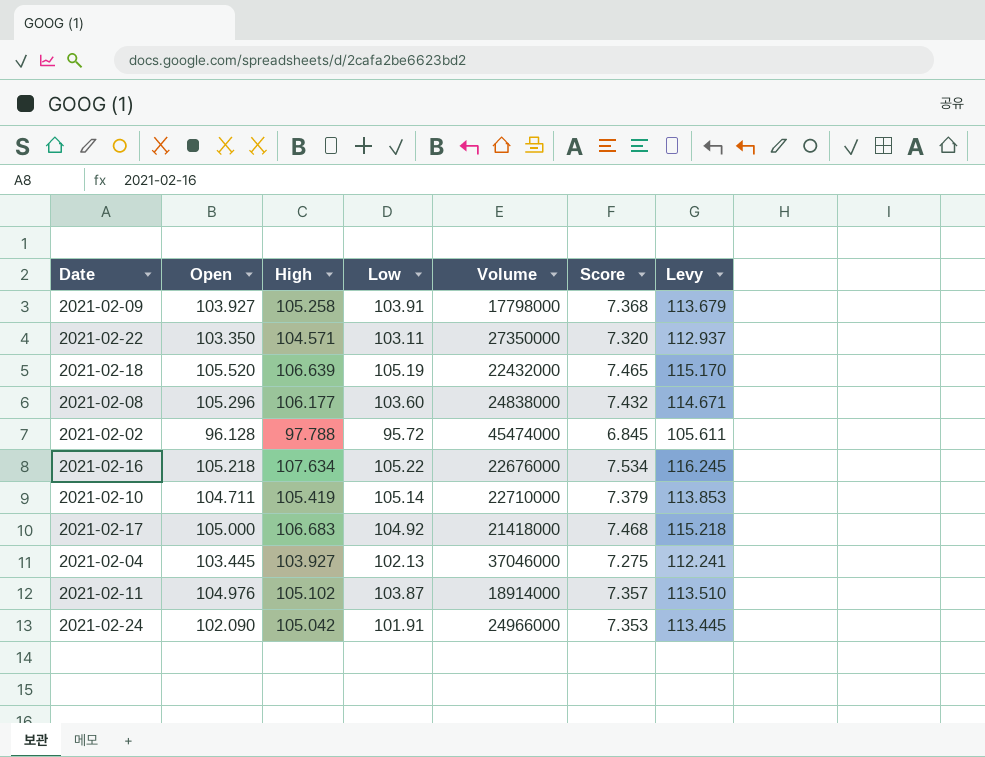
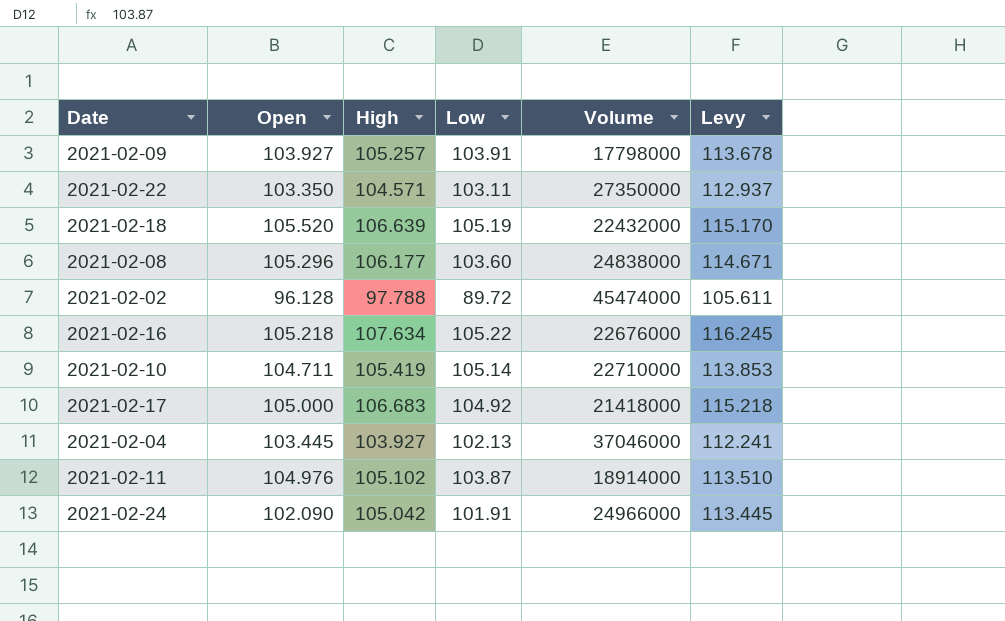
column Score | formula: [High] * 0.07 -> none
2021-02-09 | High: 105.258 -> 105.257
2021-02-09 | Levy: 113.679 -> 113.678
2021-02-02 | Low: 95.72 -> 89.72

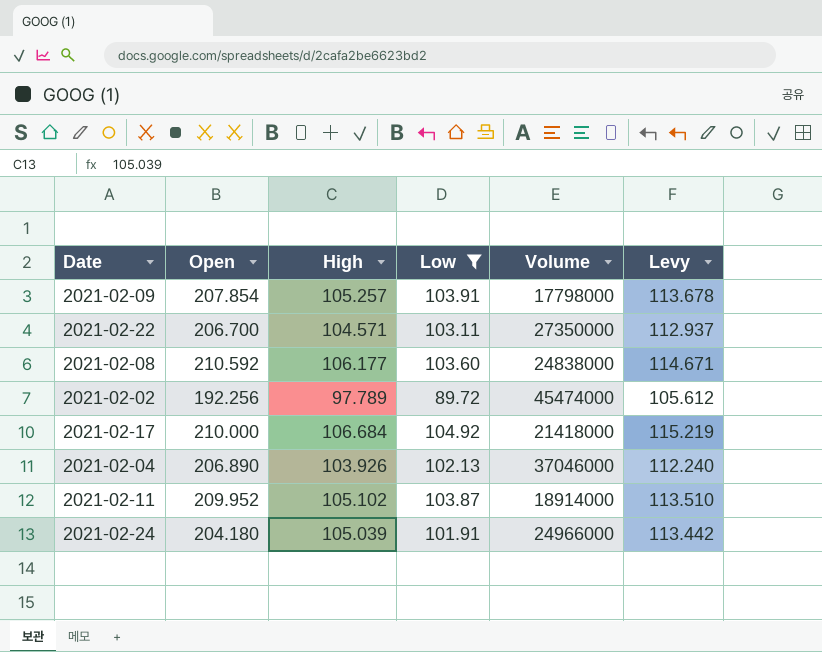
filter: none -> Low <= 104.92
2021-02-09 | Open: 103.927 -> 207.854
2021-02-22 | Open: 103.350 -> 206.700
2021-02-08 | Open: 105.296 -> 210.592
2021-02-02 | Open: 96.128 -> 192.256
2021-02-02 | High: 97.788 -> 97.789
2021-02-02 | Levy: 105.611 -> 105.612
2021-02-17 | Open: 105.000 -> 210.000
2021-02-17 | High: 106.683 -> 106.684
2021-02-17 | Levy: 115.218 -> 115.219
2021-02-04 | Open: 103.445 -> 206.890
2021-02-04 | High: 103.927 -> 103.926
2021-02-04 | Levy: 112.241 -> 112.240
2021-02-11 | Open: 104.976 -> 209.952
2021-02-24 | Open: 102.090 -> 204.180
2021-02-24 | High: 105.042 -> 105.039
2021-02-24 | Levy: 113.445 -> 113.442

